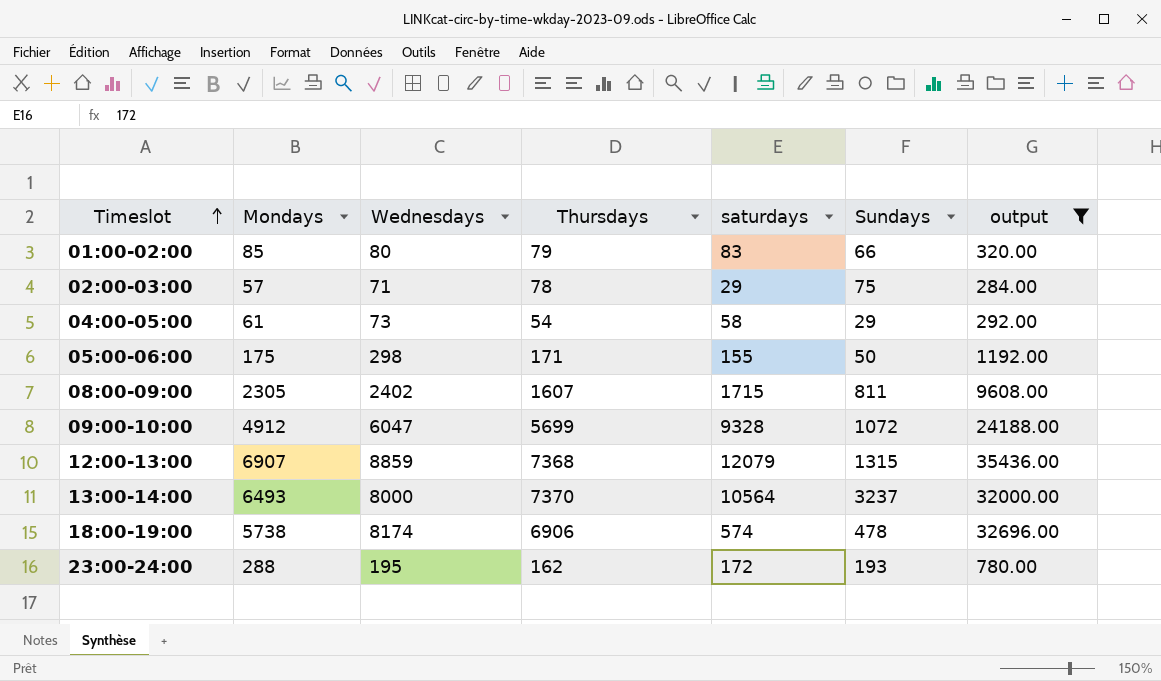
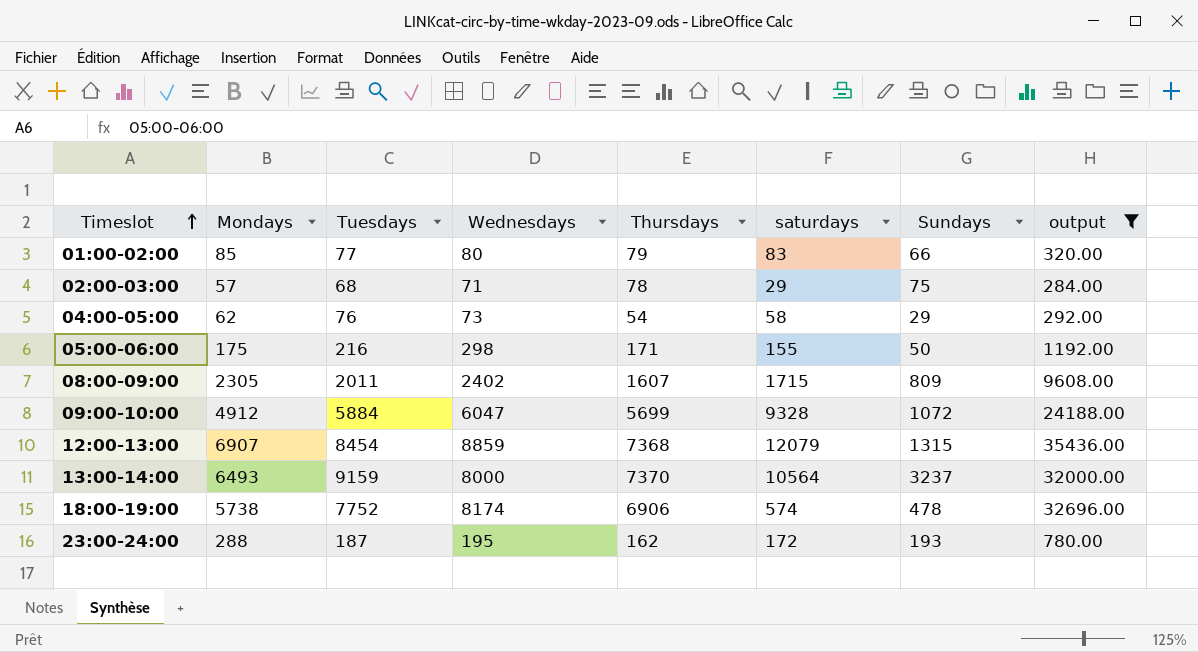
column Tuesdays | position: none -> 3
04:00-05:00 | Mondays: 61 -> 62
08:00-09:00 | Sundays: 811 -> 809

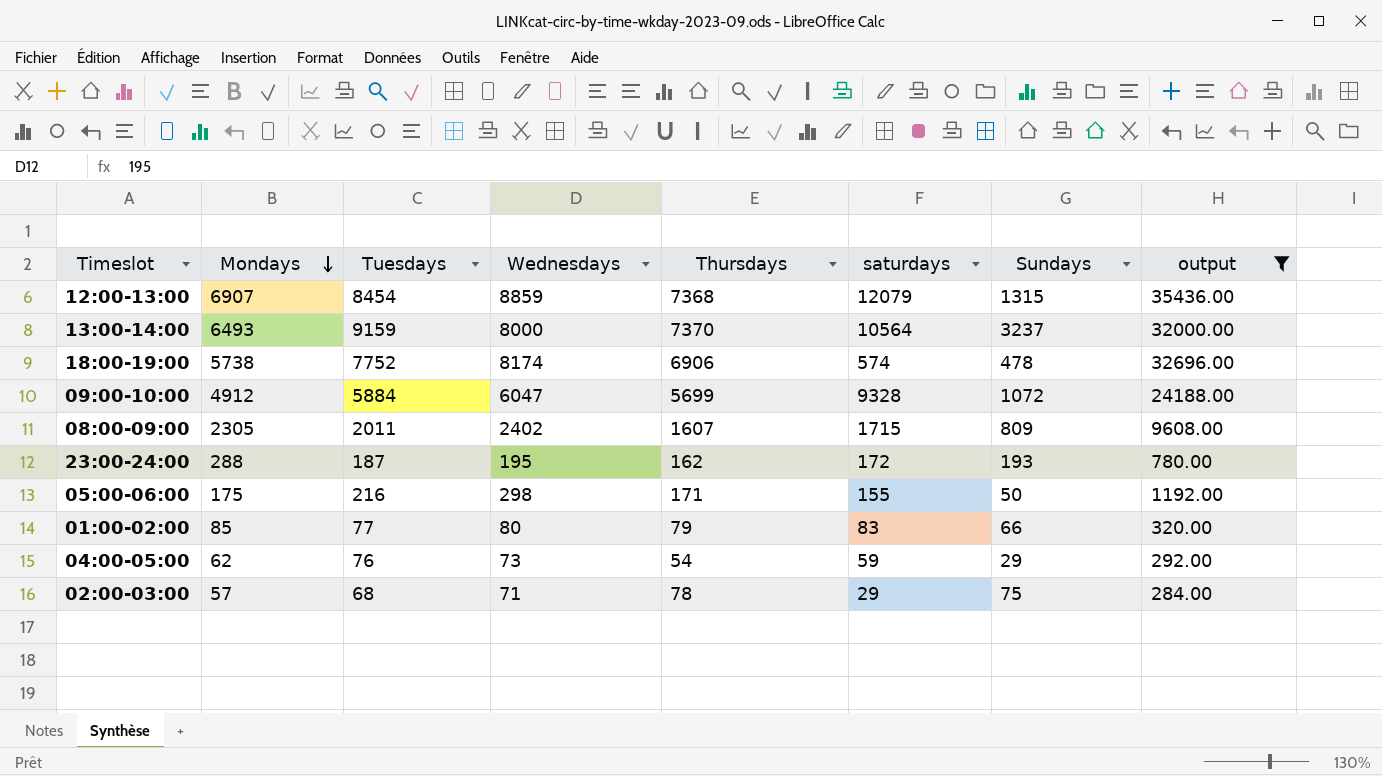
row order: Timeslot ascending -> Mondays descending
04:00-05:00 | saturdays: 58 -> 59

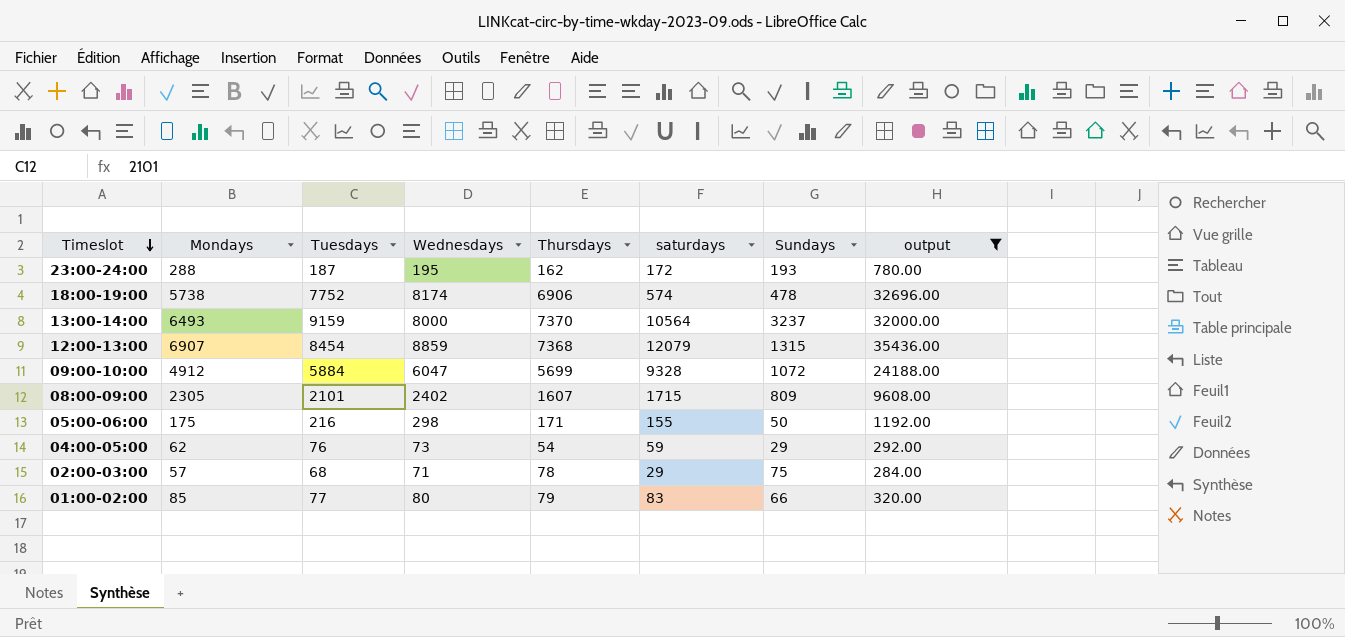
row order: Mondays descending -> Timeslot descending
08:00-09:00 | Tuesdays: 2011 -> 2101

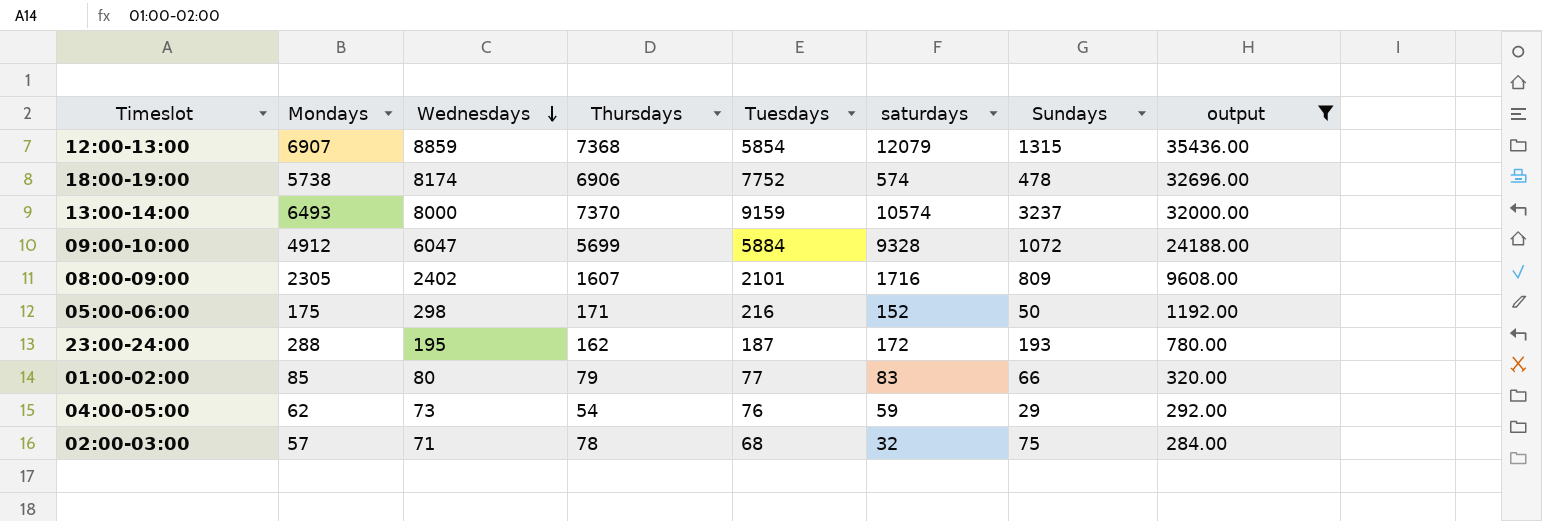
row order: Timeslot descending -> Wednesdays descending
column Tuesdays | position: 3 -> 5
12:00-13:00 | Tuesdays: 8454 -> 5854
13:00-14:00 | saturdays: 10564 -> 10574
08:00-09:00 | saturdays: 1715 -> 1716
05:00-06:00 | saturdays: 155 -> 152
02:00-03:00 | saturdays: 29 -> 32

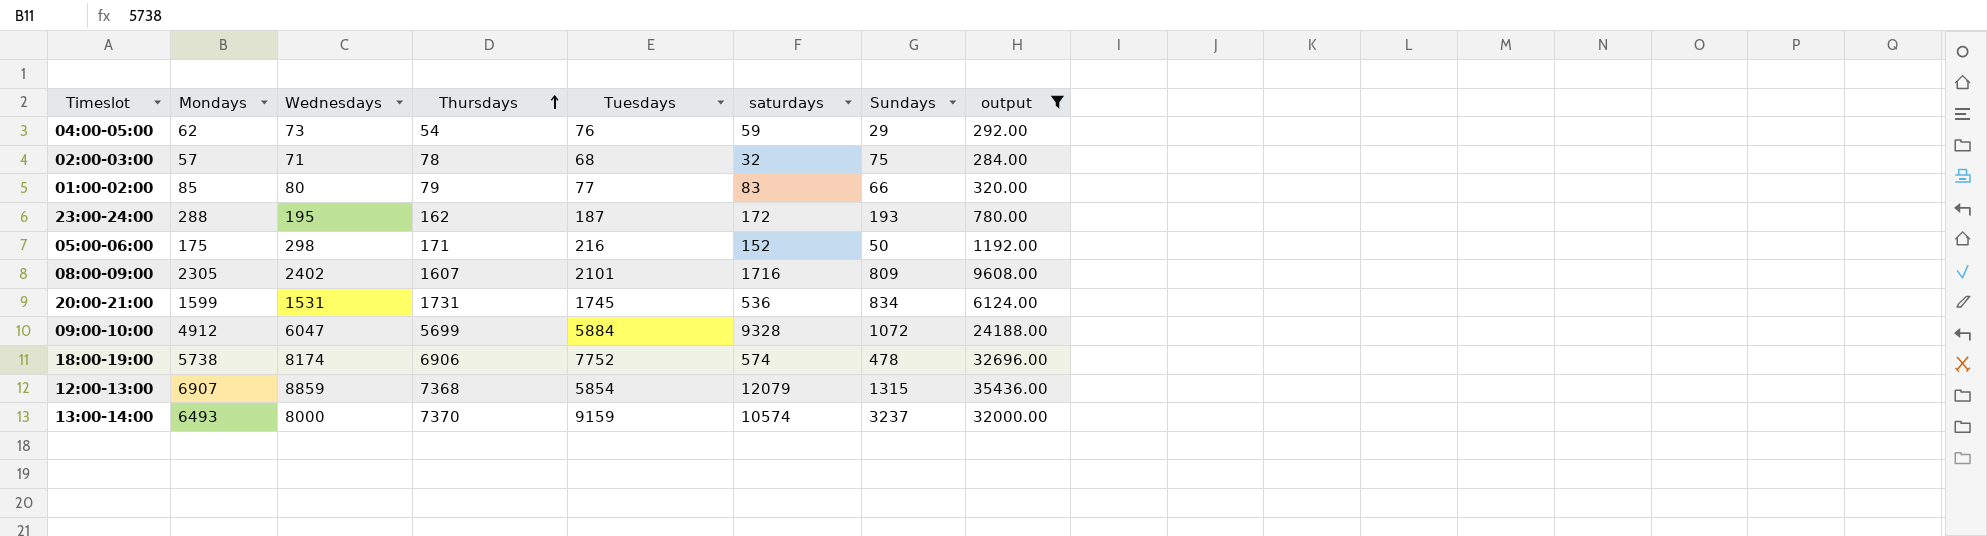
row order: Wednesdays descending -> Thursdays ascending
row 20:00-21:00: none -> 1599 | 1531 | 1731 | 1745 | 536 | 834 | 6124.00

